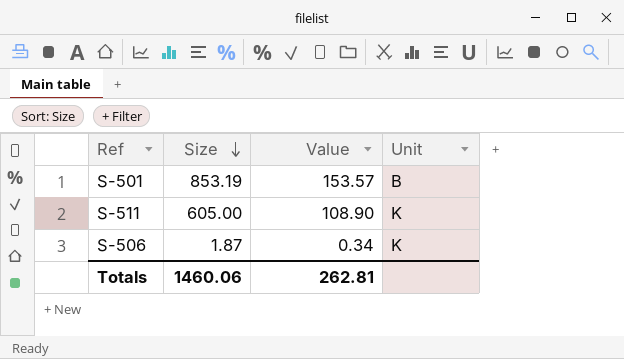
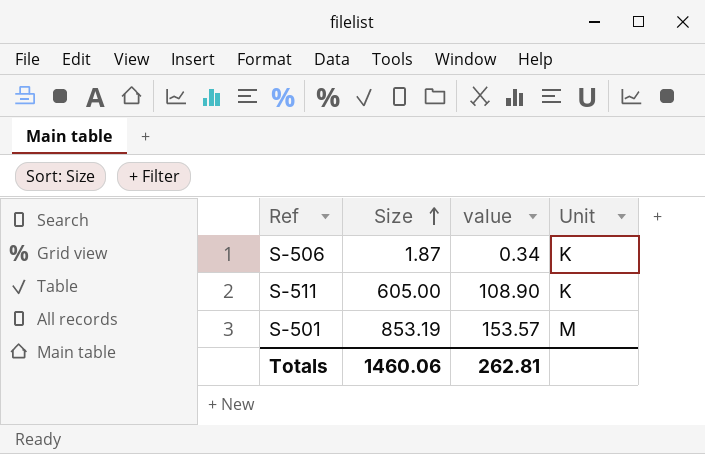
row order: Size descending -> Size ascending
column name: Value -> value
S-501 | Unit: B -> M

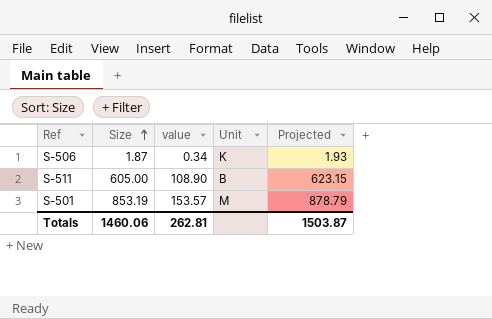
column Projected | formula: none -> [Size] * 1.03
S-511 | Unit: K -> B

